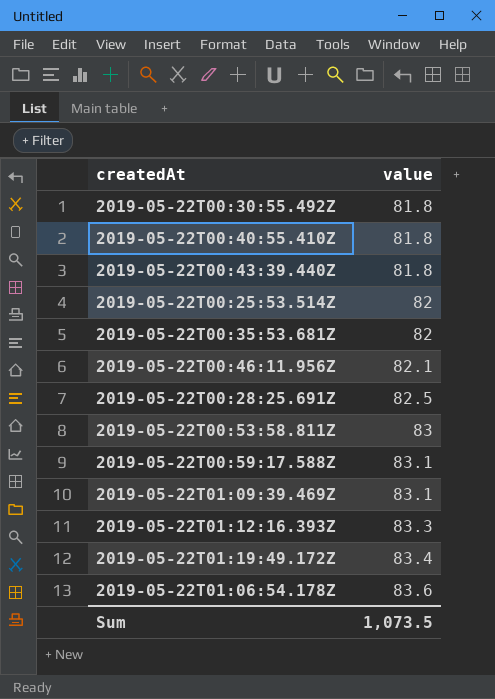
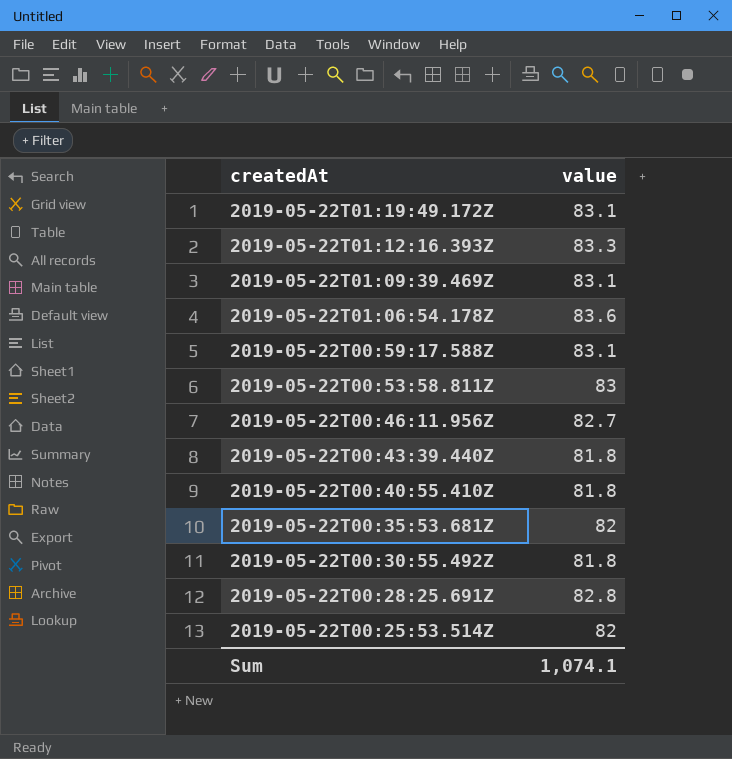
row order: value ascending -> createdAt descending
2019-05-22T01:19:49.172Z | value: 83.4 -> 83.1
2019-05-22T00:46:11.956Z | value: 82.1 -> 82.7
2019-05-22T00:28:25.691Z | value: 82.5 -> 82.8
Sum | value: 1,073.5 -> 1,074.1

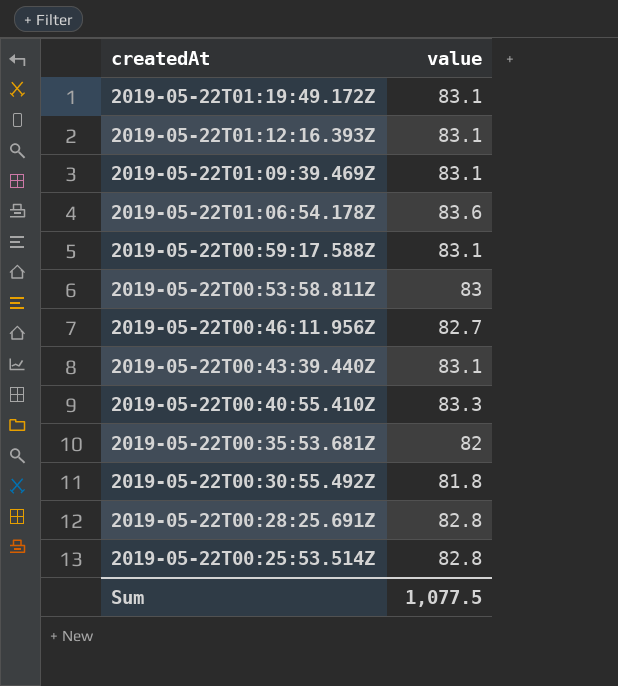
2019-05-22T01:12:16.393Z | value: 83.3 -> 83.1
2019-05-22T00:43:39.440Z | value: 81.8 -> 83.1
2019-05-22T00:40:55.410Z | value: 81.8 -> 83.3
2019-05-22T00:25:53.514Z | value: 82 -> 82.8
Sum | value: 1,074.1 -> 1,077.5

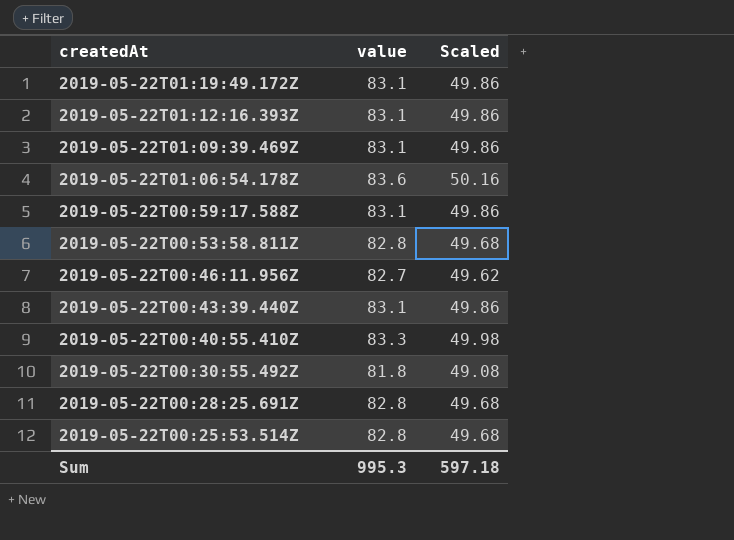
column Scaled | formula: none -> [value] * 0.6
row 2019-05-22T00:35:53.681Z: 82 -> none
2019-05-22T00:53:58.811Z | value: 83 -> 82.8
Sum | value: 1,077.5 -> 995.3

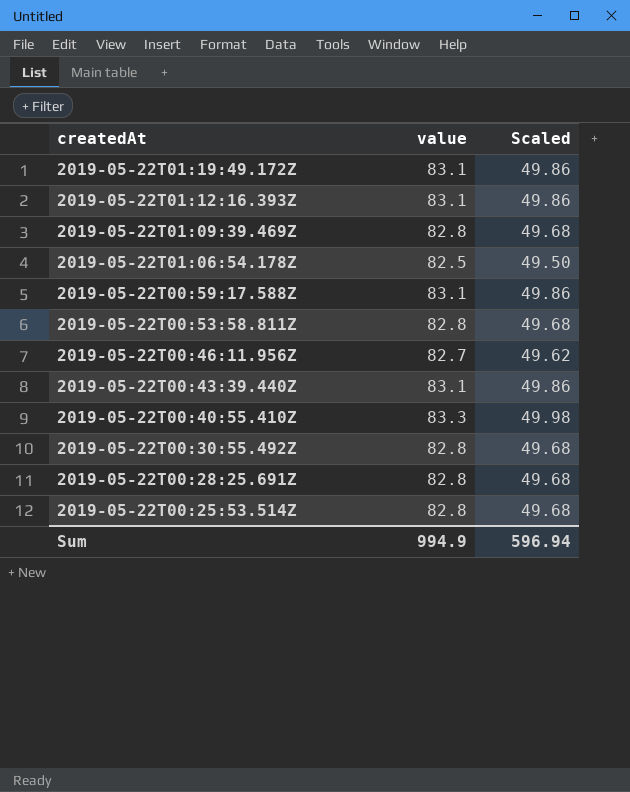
2019-05-22T01:09:39.469Z | value: 83.1 -> 82.8
2019-05-22T01:09:39.469Z | Scaled: 49.86 -> 49.68
2019-05-22T01:06:54.178Z | value: 83.6 -> 82.5
2019-05-22T01:06:54.178Z | Scaled: 50.16 -> 49.50
2019-05-22T00:30:55.492Z | value: 81.8 -> 82.8
2019-05-22T00:30:55.492Z | Scaled: 49.08 -> 49.68
Sum | value: 995.3 -> 994.9
Sum | Scaled: 597.18 -> 596.94

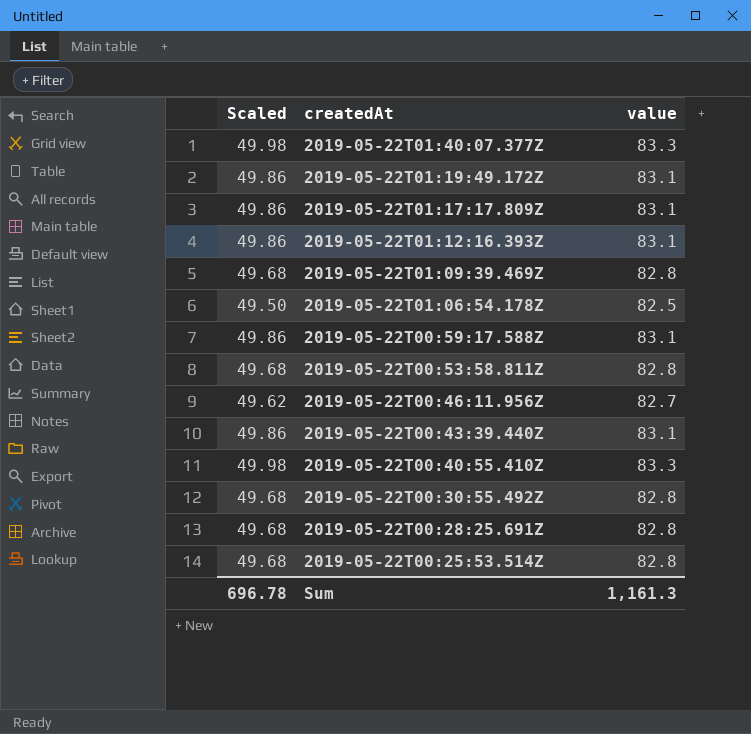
column Scaled | position: 3 -> 1
row 2019-05-22T01:40:07.377Z: none -> 49.98 | 83.3
row 2019-05-22T01:17:17.809Z: none -> 49.86 | 83.1
Sum | Scaled: 596.94 -> 696.78
Sum | value: 994.9 -> 1,161.3

